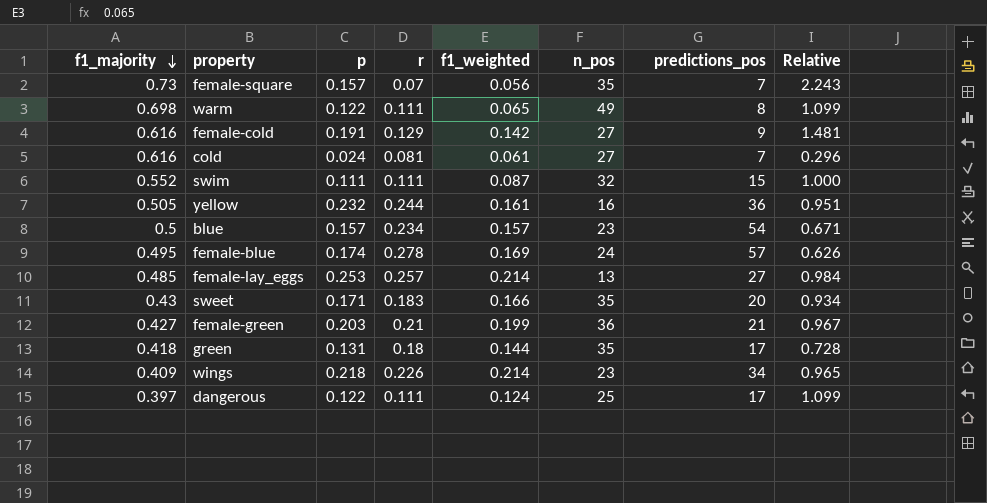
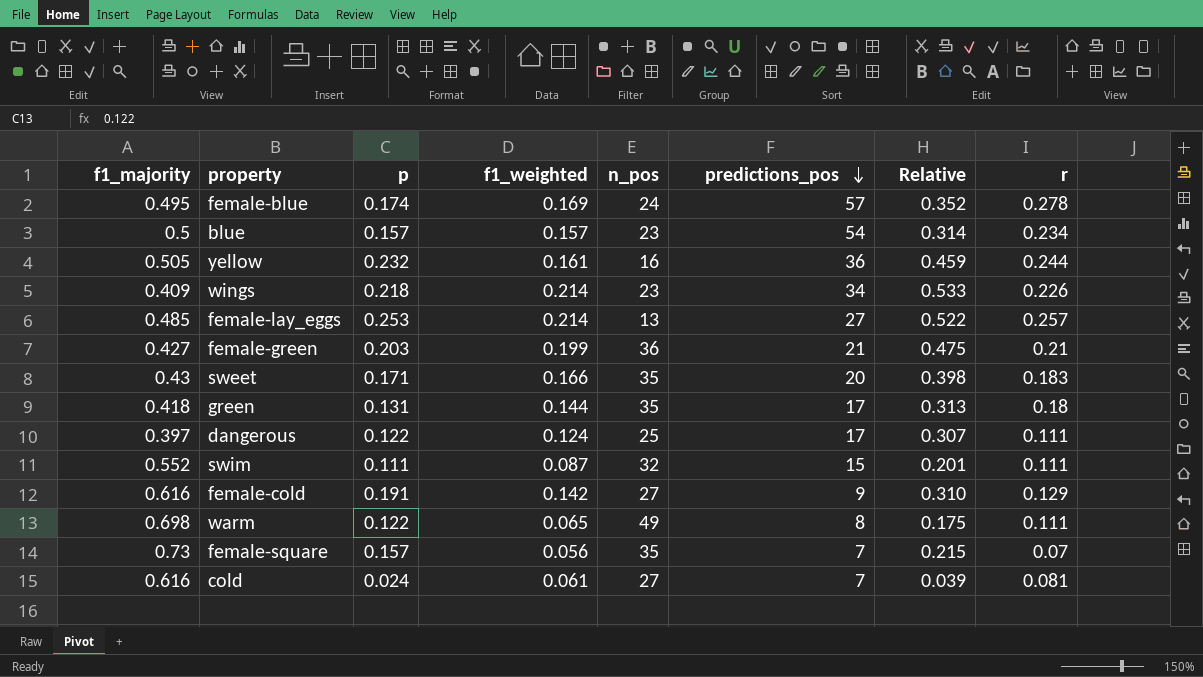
row order: f1_majority descending -> predictions_pos descending
column Relative | formula: [p] / [r] -> [p] / [f1_majority]
column r | position: 4 -> 8

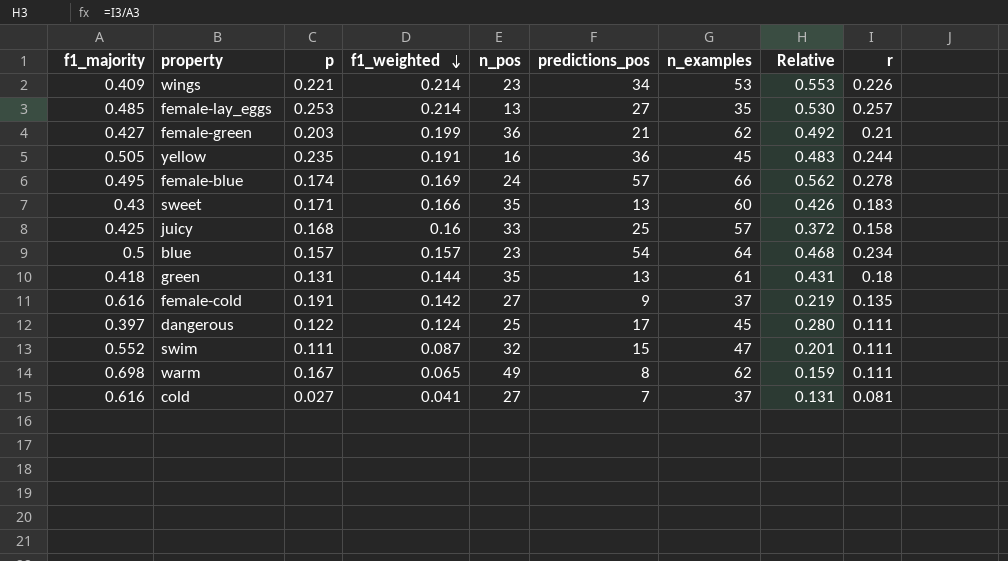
row order: predictions_pos descending -> f1_weighted descending
column n_examples | position: none -> 7
column Relative | formula: [p] / [f1_majority] -> [r] / [f1_majority]
row female-square: 0.73 | 0.157 | 0.056 | 35 | 7 | 0.215 | 0.07 -> none
wings | p: 0.218 -> 0.221
yellow | p: 0.232 -> 0.235
yellow | f1_weighted: 0.161 -> 0.191
sweet | predictions_pos: 20 -> 13
row juicy: none -> 0.425 | 0.168 | 0.16 | 33 | 25 | 57 | 0.372 | 0.158
green | predictions_pos: 17 -> 13
female-cold | r: 0.129 -> 0.135
warm | p: 0.122 -> 0.167
cold | p: 0.024 -> 0.027
cold | f1_weighted: 0.061 -> 0.041

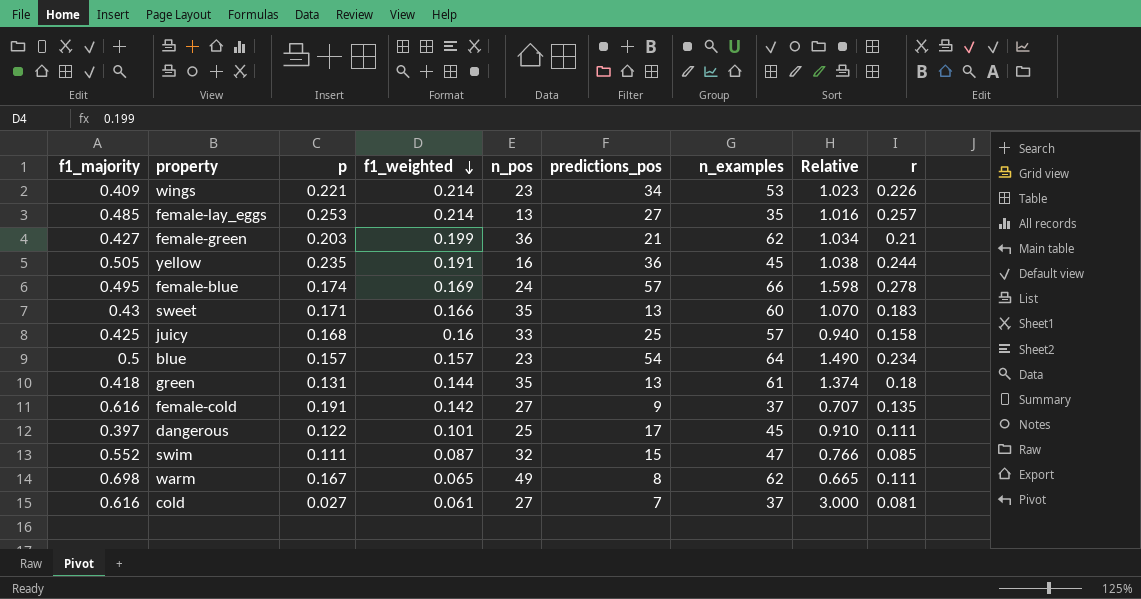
column Relative | formula: [r] / [f1_majority] -> [r] / [p]
dangerous | f1_weighted: 0.124 -> 0.101
swim | r: 0.111 -> 0.085
cold | f1_weighted: 0.041 -> 0.061

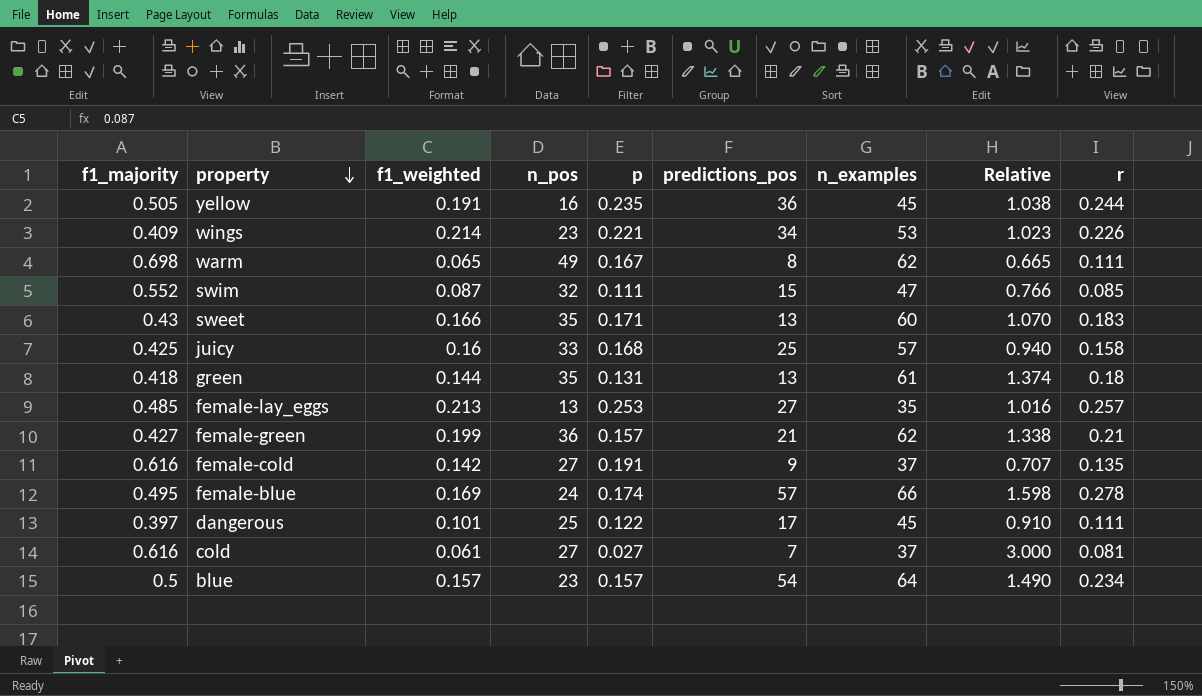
row order: f1_weighted descending -> property descending
column p | position: 3 -> 5
female-lay_eggs | f1_weighted: 0.214 -> 0.213
female-green | p: 0.203 -> 0.157
female-green | Relative: 1.034 -> 1.338

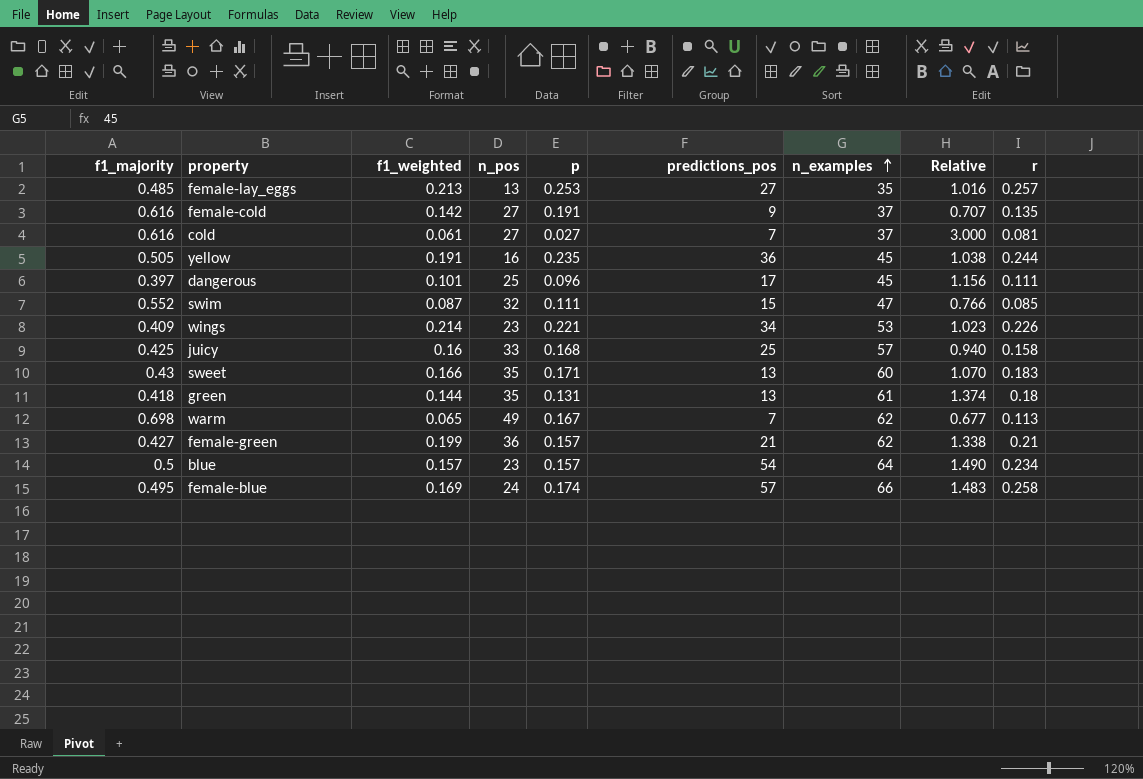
row order: property descending -> n_examples ascending
dangerous | p: 0.122 -> 0.096
dangerous | Relative: 0.910 -> 1.156
warm | predictions_pos: 8 -> 7
warm | Relative: 0.665 -> 0.677
warm | r: 0.111 -> 0.113
female-blue | Relative: 1.598 -> 1.483
female-blue | r: 0.278 -> 0.258

